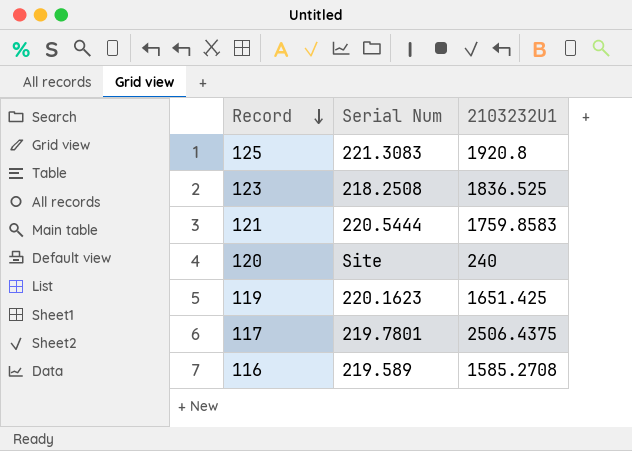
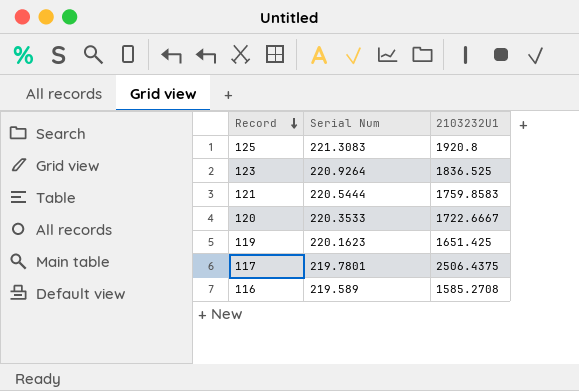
123 | Serial Num: 218.2508 -> 220.9264
120 | Serial Num: Site -> 220.3533
120 | 2103232U1: 240 -> 1722.6667

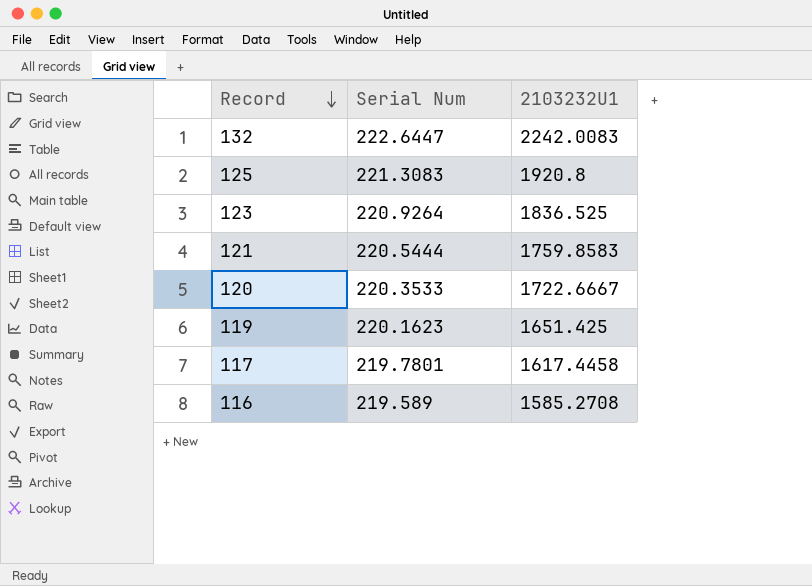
row 132: none -> 222.6447 | 2242.0083
117 | 2103232U1: 2506.4375 -> 1617.4458

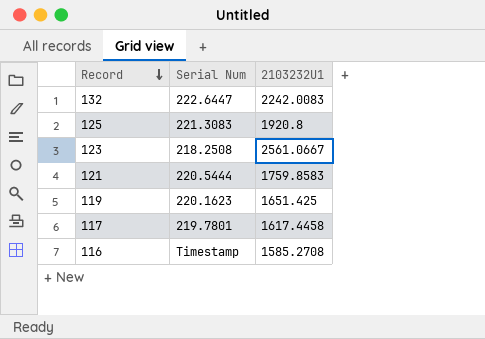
row 120: 220.3533 | 1722.6667 -> none
123 | Serial Num: 220.9264 -> 218.2508
123 | 2103232U1: 1836.525 -> 2561.0667
116 | Serial Num: 219.589 -> Timestamp

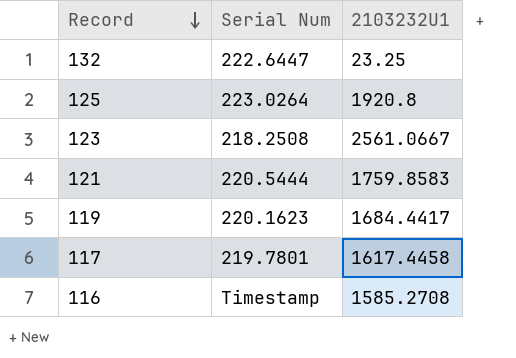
132 | 2103232U1: 2242.0083 -> 23.25
125 | Serial Num: 221.3083 -> 223.0264
119 | 2103232U1: 1651.425 -> 1684.4417

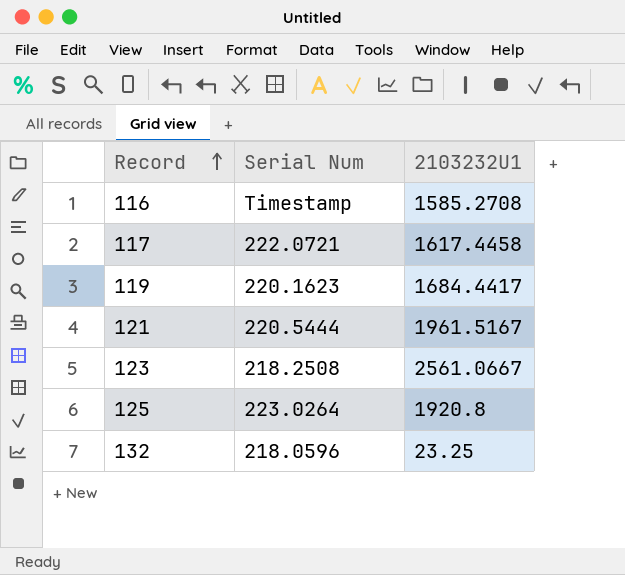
row order: Record descending -> Record ascending
117 | Serial Num: 219.7801 -> 222.0721
121 | 2103232U1: 1759.8583 -> 1961.5167
132 | Serial Num: 222.6447 -> 218.0596

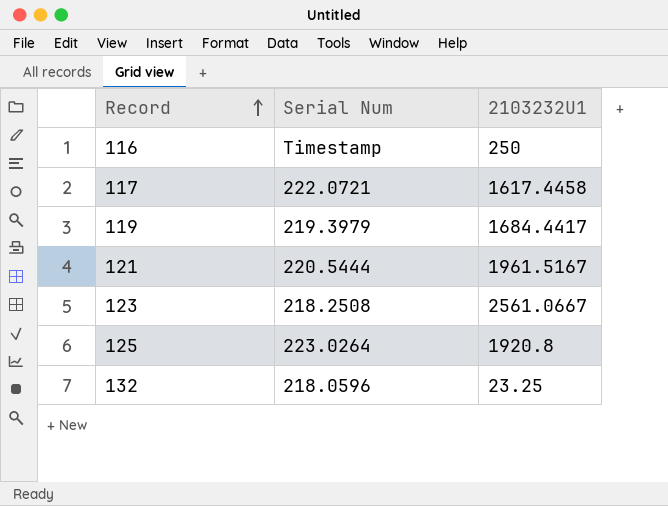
116 | 2103232U1: 1585.2708 -> 250
119 | Serial Num: 220.1623 -> 219.3979

